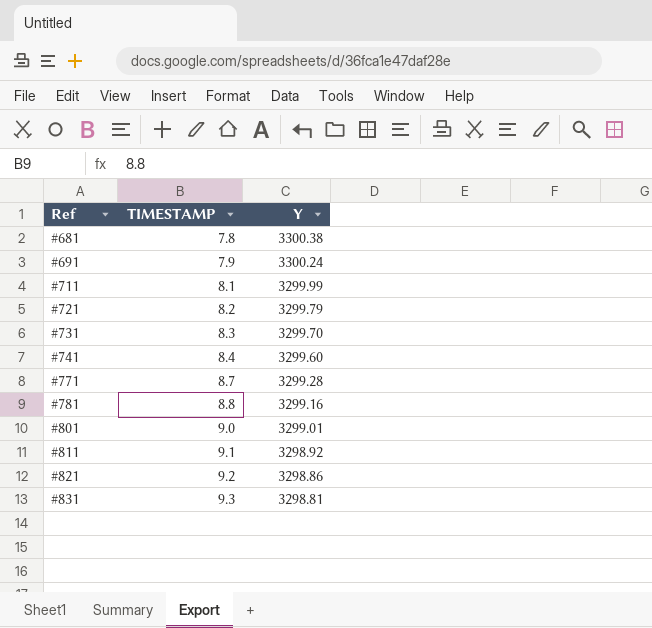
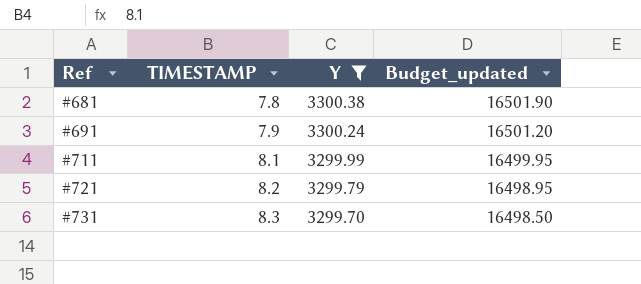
filter: none -> Y >= 3299.70
column Budget_updated | formula: none -> [Y] * 5

